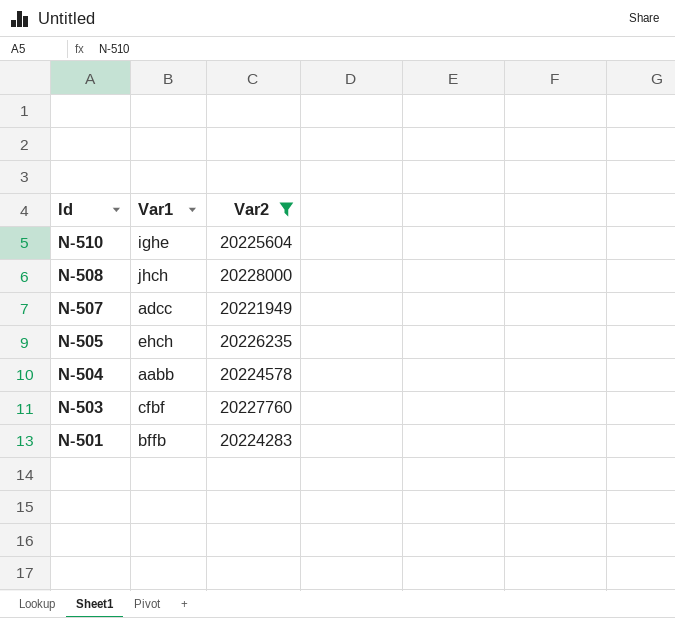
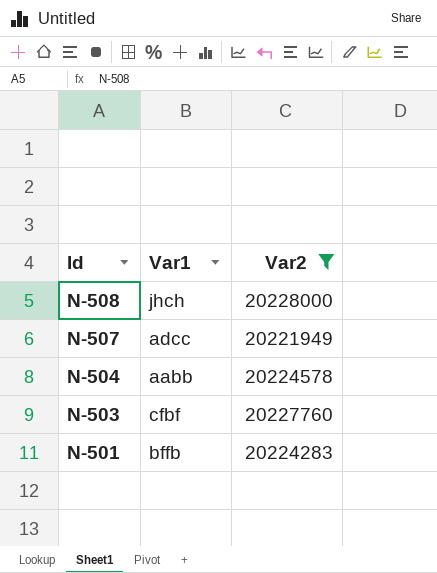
row N-510: ighe | 20225604 -> none
row N-505: ehch | 20226235 -> none

